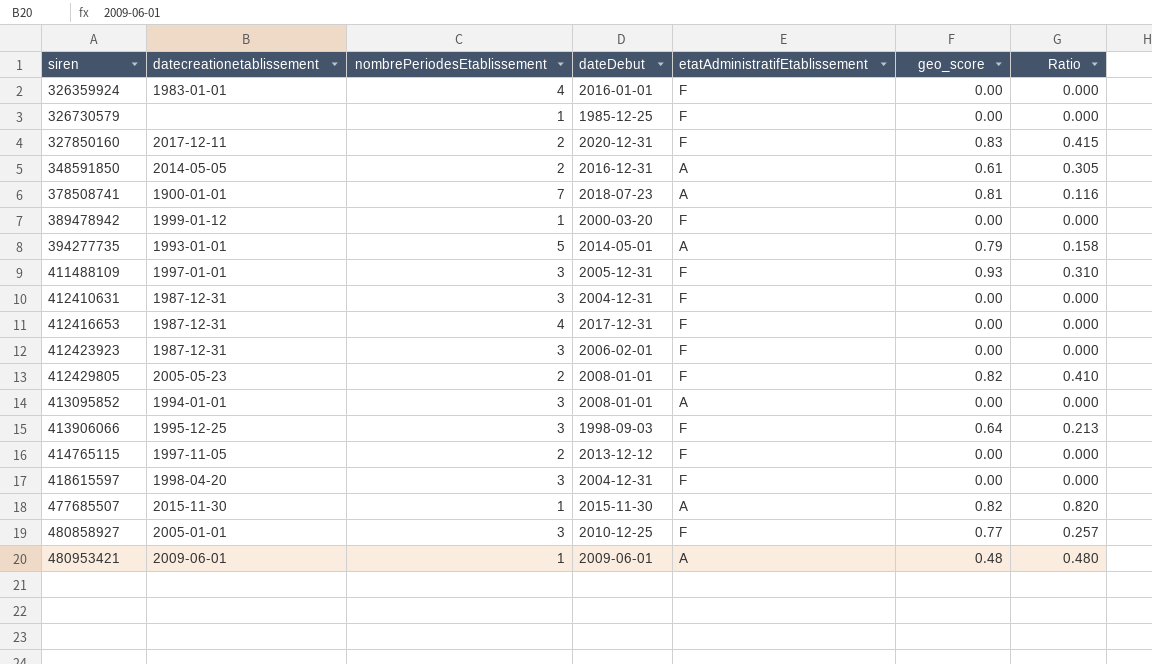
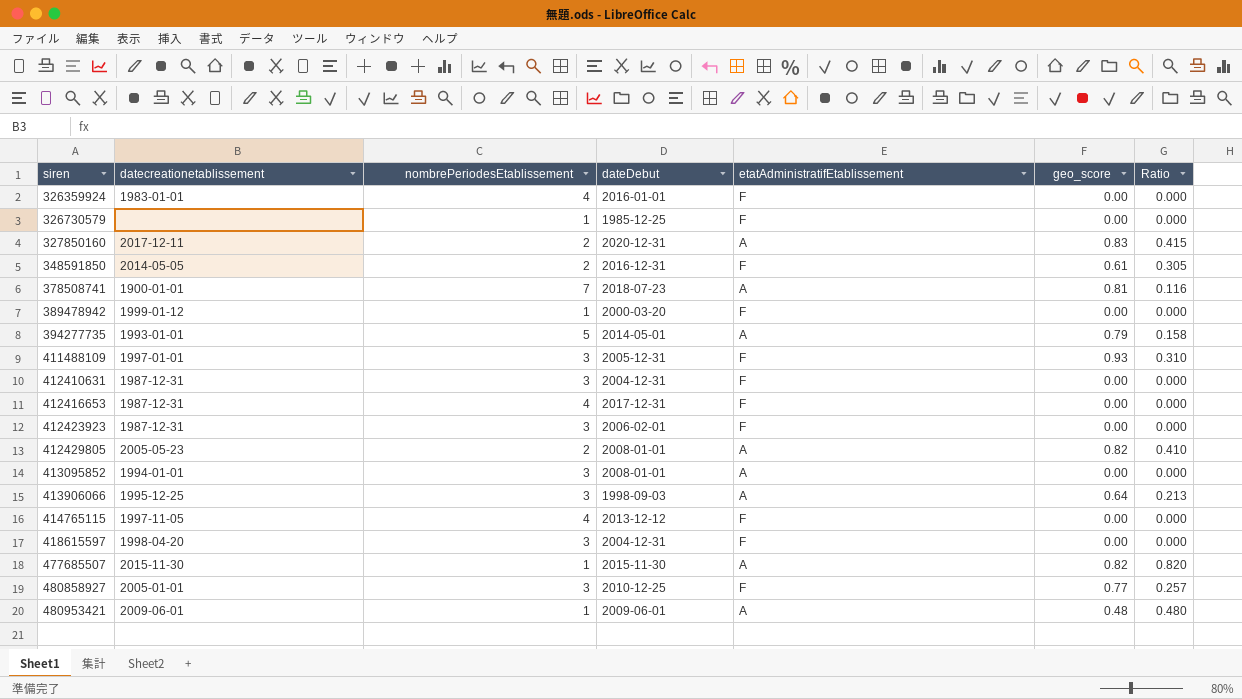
327850160 | etatAdministratifEtablissement: F -> A
348591850 | etatAdministratifEtablissement: A -> F
412429805 | etatAdministratifEtablissement: F -> A
413906066 | etatAdministratifEtablissement: F -> A
414765115 | nombrePeriodesEtablissement: 2 -> 4

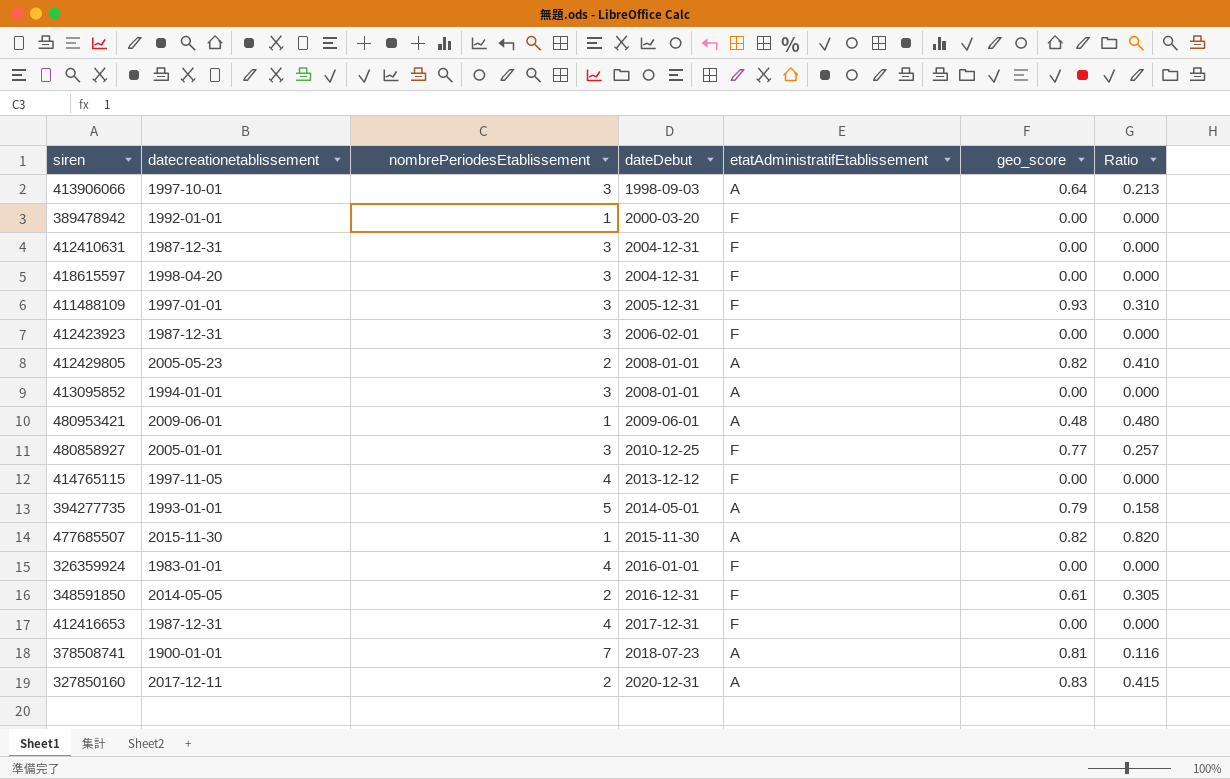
row order: siren ascending -> dateDebut ascending
row 326730579: none | 1 | 1985-12-25 | F | 0.00 | 0.000 -> none
413906066 | datecreationetablissement: 1995-12-25 -> 1997-10-01
389478942 | datecreationetablissement: 1999-01-12 -> 1992-01-01

